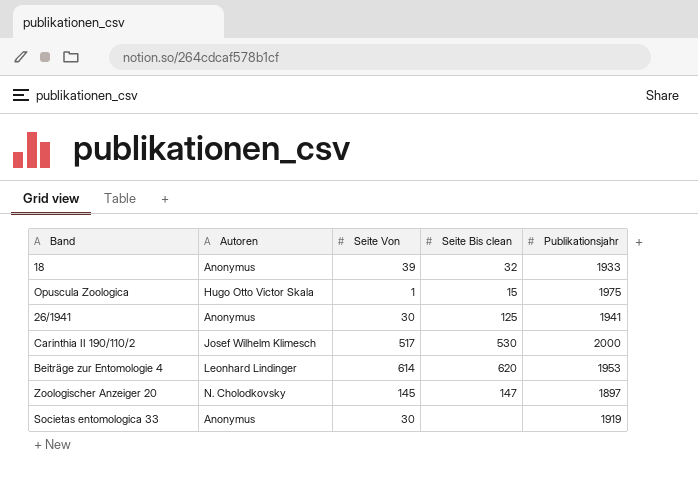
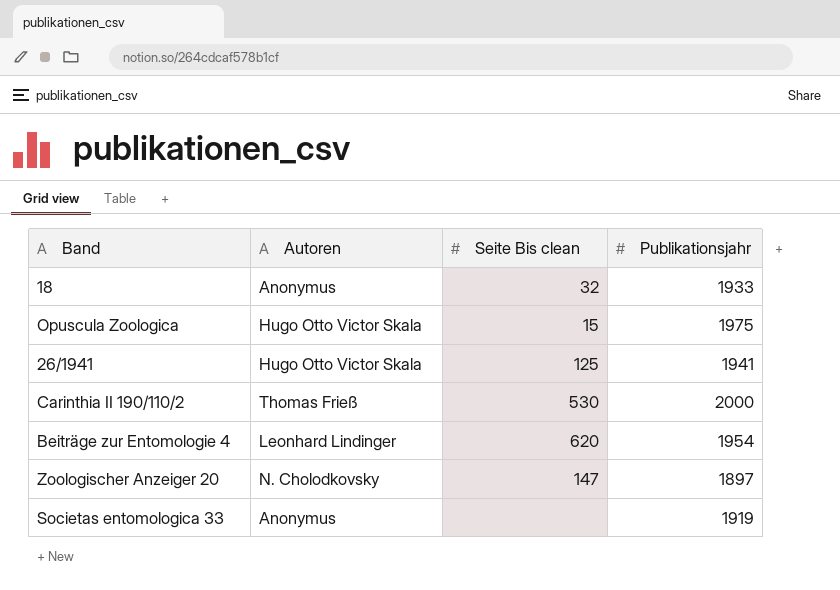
column Seite Von | position: 3 -> none
26/1941 | Autoren: Anonymus -> Hugo Otto Victor Skala
Carinthia II 190/110/2 | Autoren: Josef Wilhelm Klimesch -> Thomas Frieß
Beiträge zur Entomologie 4 | Publikationsjahr: 1953 -> 1954

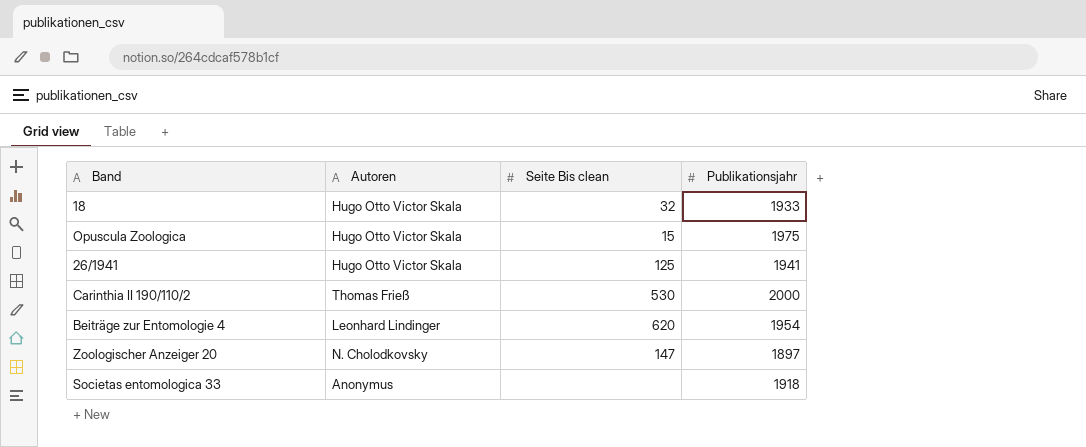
18 | Autoren: Anonymus -> Hugo Otto Victor Skala
Societas entomologica 33 | Publikationsjahr: 1919 -> 1918

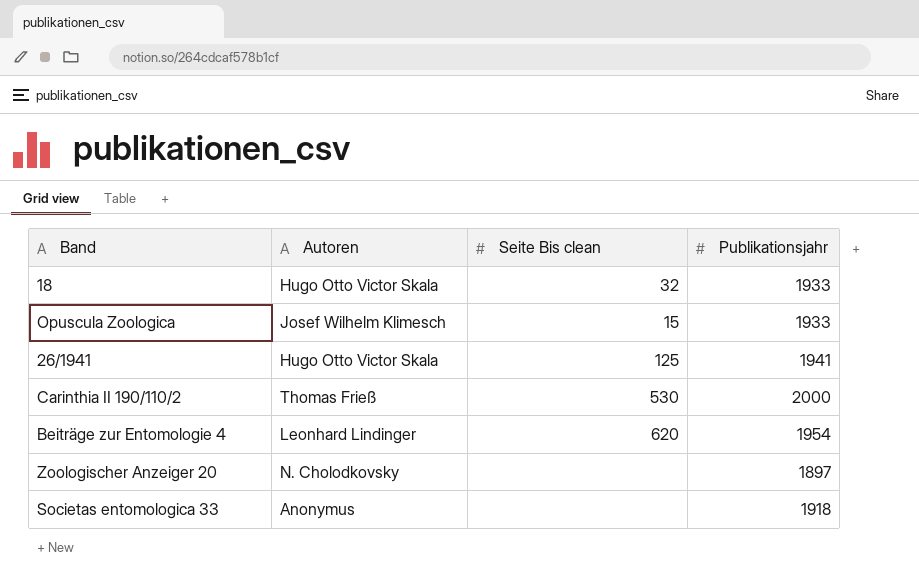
Opuscula Zoologica | Autoren: Hugo Otto Victor Skala -> Josef Wilhelm Klimesch
Opuscula Zoologica | Publikationsjahr: 1975 -> 1933
Zoologischer Anzeiger 20 | Seite Bis clean: 147 -> none

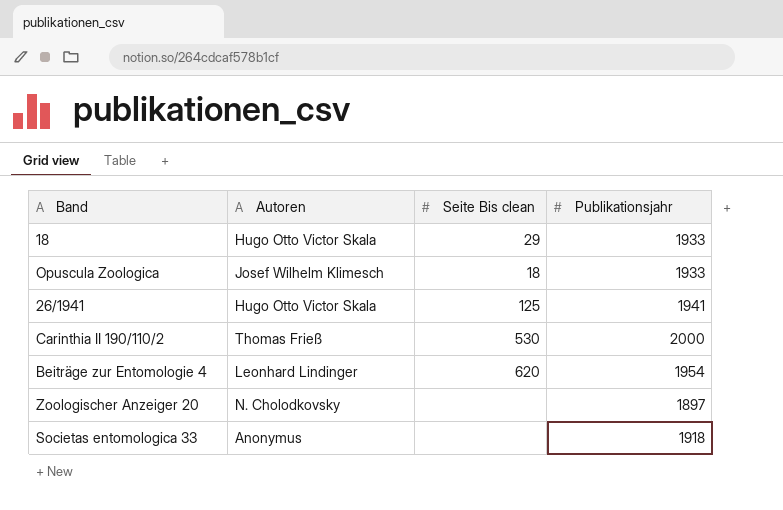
18 | Seite Bis clean: 32 -> 29
Opuscula Zoologica | Seite Bis clean: 15 -> 18

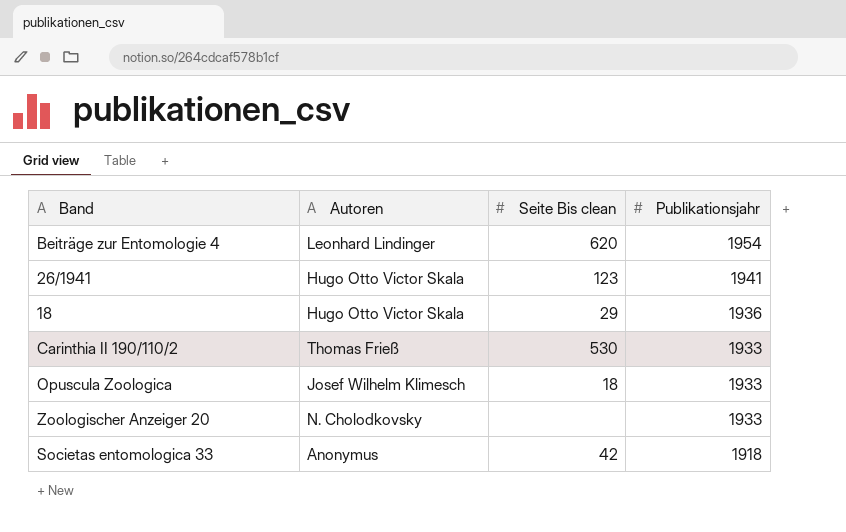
row order: none -> Publikationsjahr descending
26/1941 | Seite Bis clean: 125 -> 123
18 | Publikationsjahr: 1933 -> 1936
Carinthia II 190/110/2 | Publikationsjahr: 2000 -> 1933
Zoologischer Anzeiger 20 | Publikationsjahr: 1897 -> 1933
Societas entomologica 33 | Seite Bis clean: none -> 42

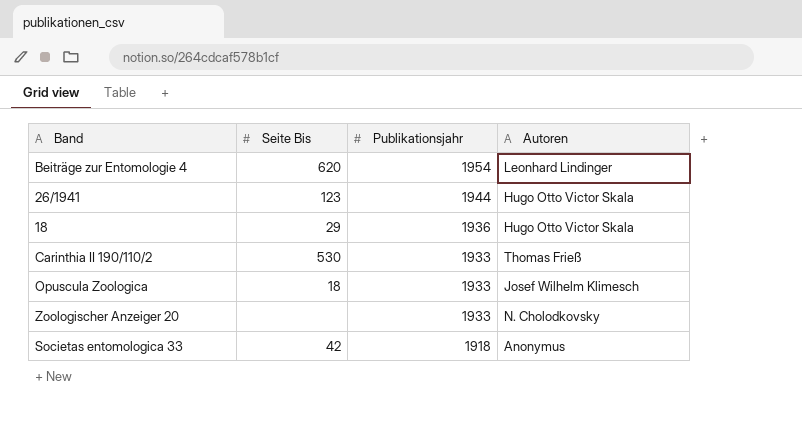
column name: Seite Bis clean -> Seite Bis
column Autoren | position: 2 -> 4
26/1941 | Publikationsjahr: 1941 -> 1944

